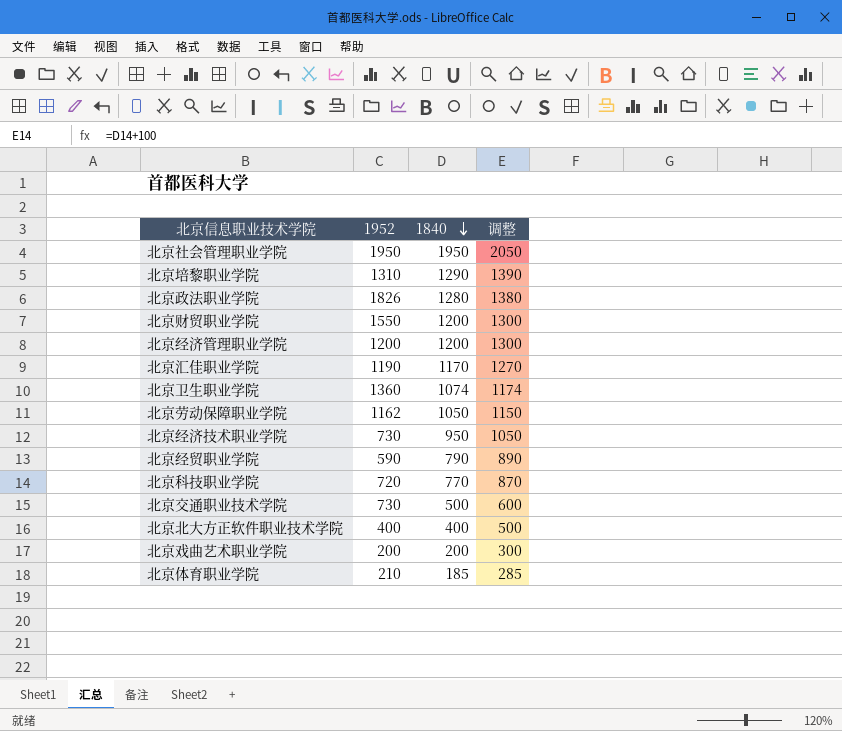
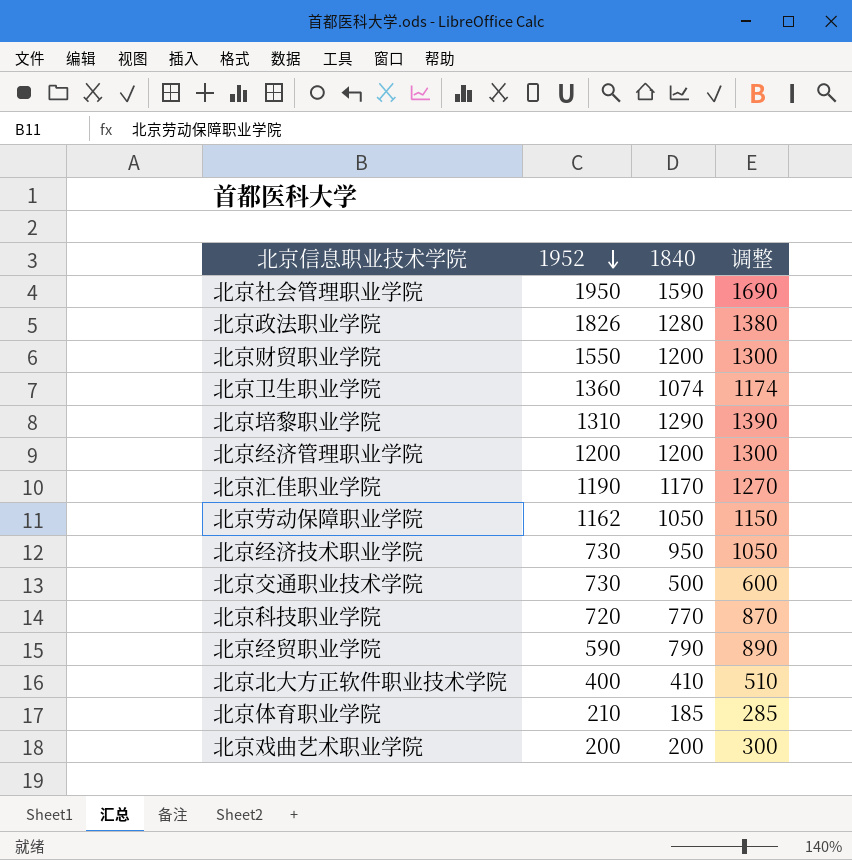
row order: 1840 descending -> 1952 descending
北京社会管理职业学院 | 1840: 1950 -> 1590
北京社会管理职业学院 | 调整: 2050 -> 1690
北京北大方正软件职业技术学院 | 1840: 400 -> 410
北京北大方正软件职业技术学院 | 调整: 500 -> 510

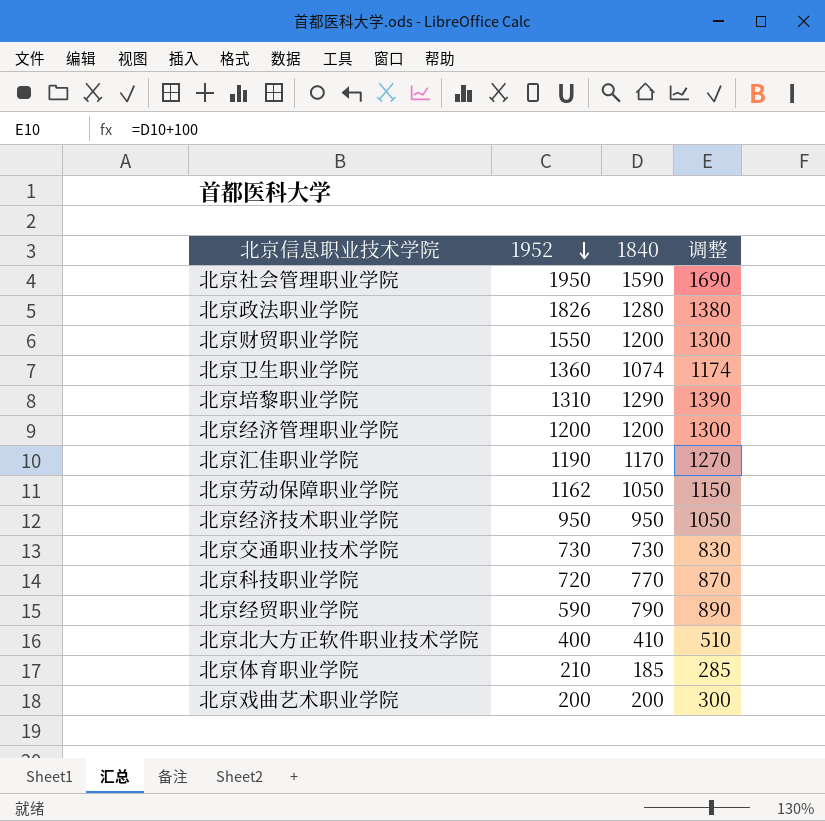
北京经济技术职业学院 | 1952: 730 -> 950
北京交通职业技术学院 | 1840: 500 -> 730
北京交通职业技术学院 | 调整: 600 -> 830

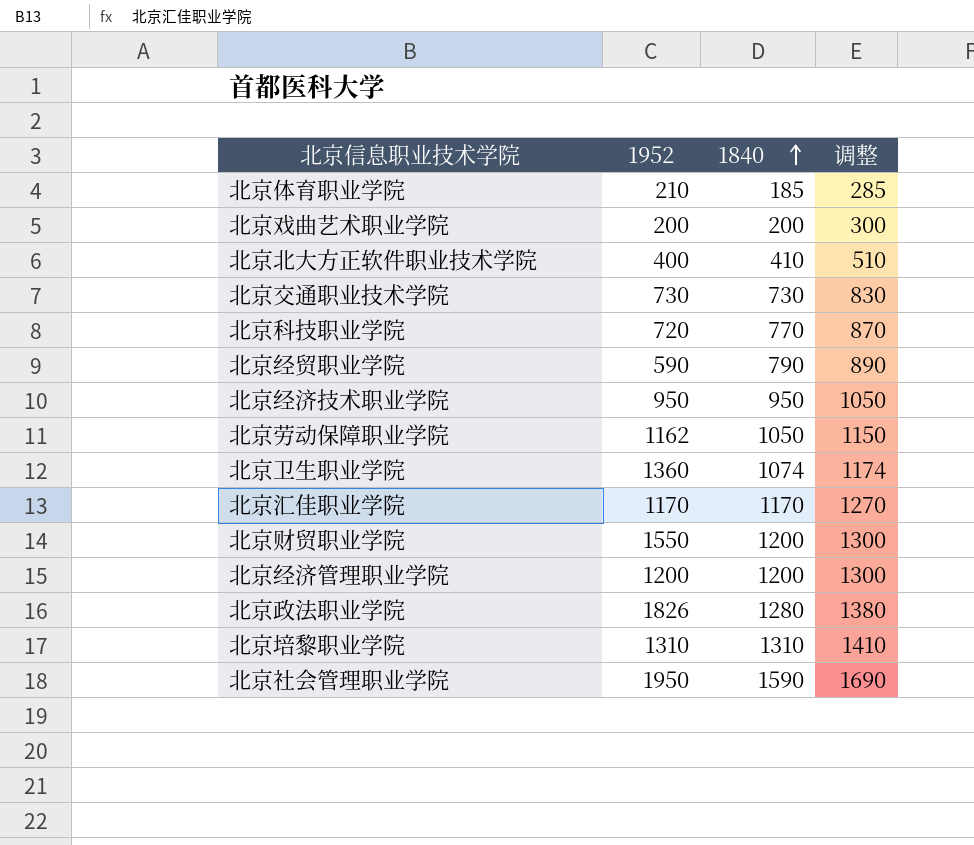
row order: 1952 descending -> 1840 ascending
北京汇佳职业学院 | 1952: 1190 -> 1170
北京培黎职业学院 | 1840: 1290 -> 1310
北京培黎职业学院 | 调整: 1390 -> 1410

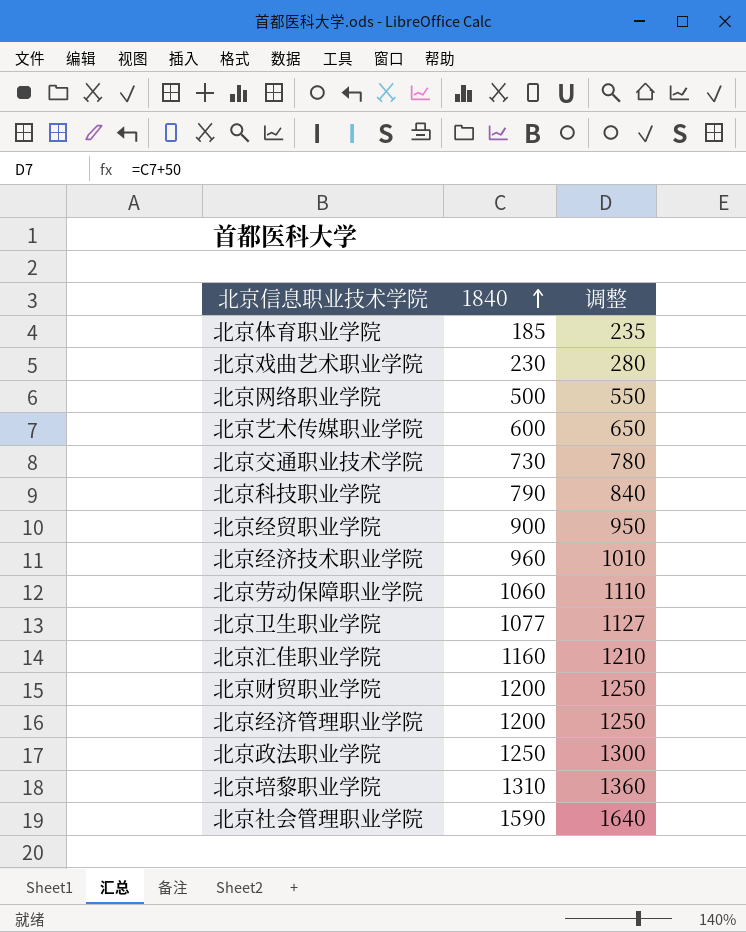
column 1952 | position: 2 -> none
column 调整 | formula: [1840] + 100 -> [1840] + 50
row 北京北大方正软件职业技术学院: 400 | 410 | 510 -> none
北京戏曲艺术职业学院 | 1840: 200 -> 230
row 北京网络职业学院: none -> 500 | 550
row 北京艺术传媒职业学院: none -> 600 | 650
北京科技职业学院 | 1840: 770 -> 790
北京经贸职业学院 | 1840: 790 -> 900
北京经济技术职业学院 | 1840: 950 -> 960
北京劳动保障职业学院 | 1840: 1050 -> 1060
北京卫生职业学院 | 1840: 1074 -> 1077
北京汇佳职业学院 | 1840: 1170 -> 1160
北京政法职业学院 | 1840: 1280 -> 1250

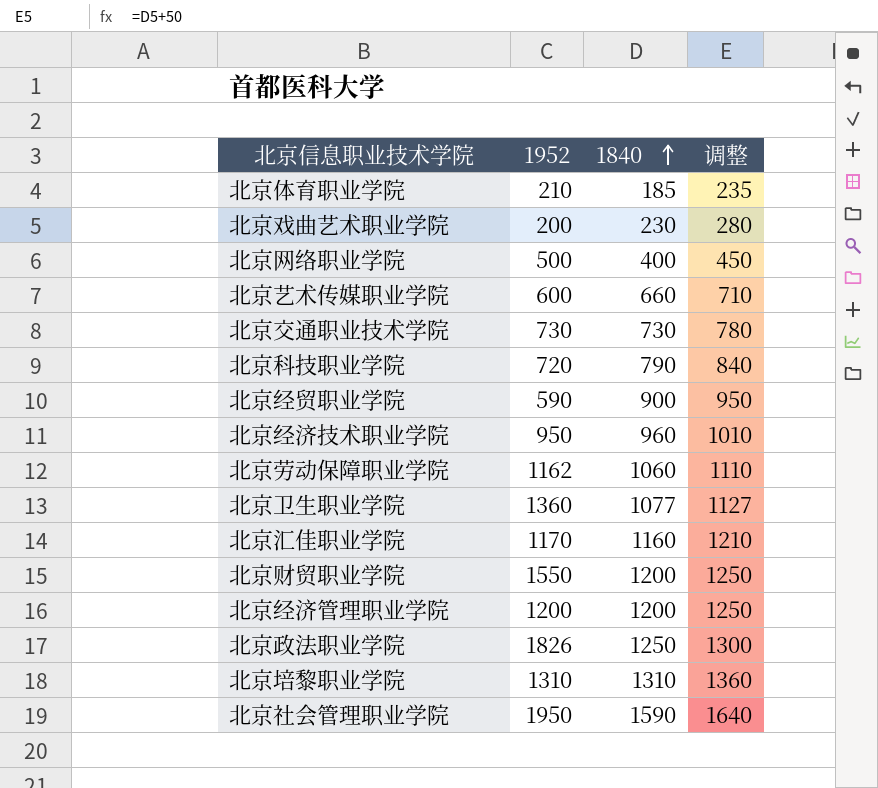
column 1952 | position: none -> 2
北京网络职业学院 | 1840: 500 -> 400
北京网络职业学院 | 调整: 550 -> 450
北京艺术传媒职业学院 | 1840: 600 -> 660
北京艺术传媒职业学院 | 调整: 650 -> 710

